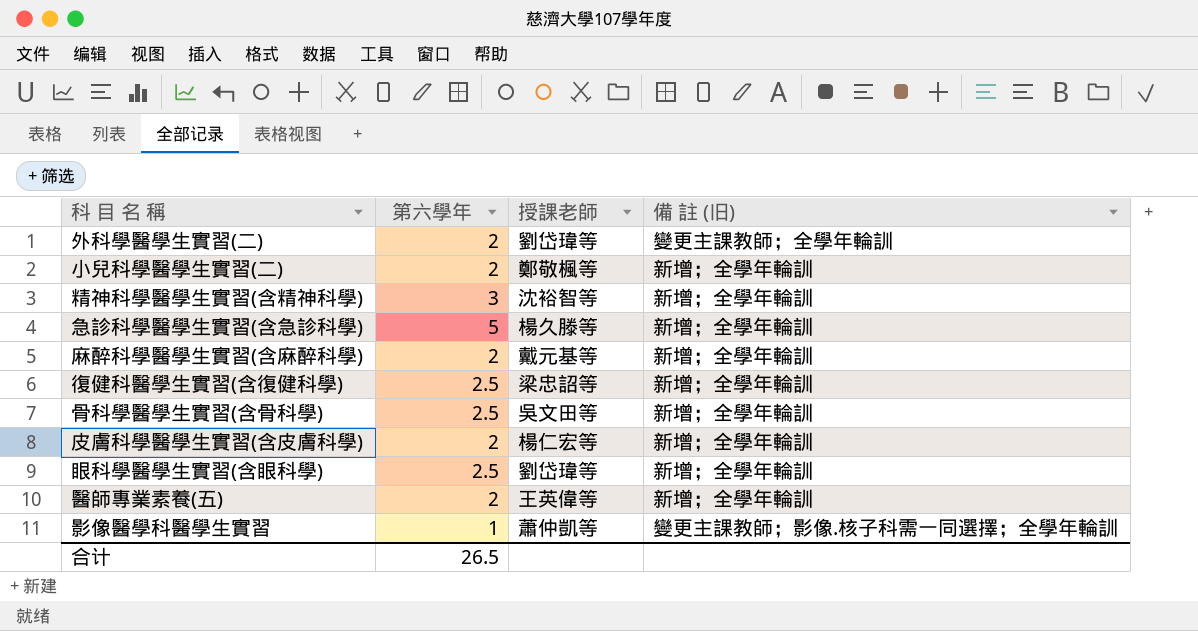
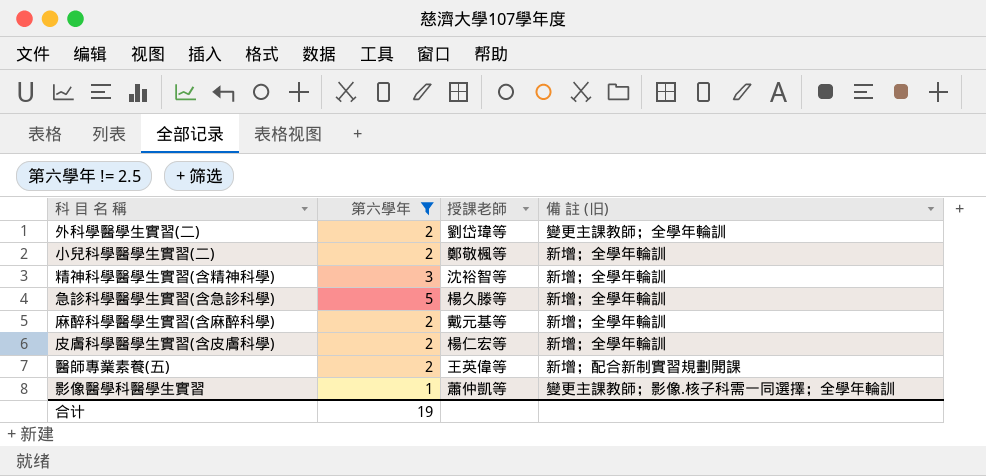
filter: none -> 第六學年 != 2.5
醫師專業素養(五) | 備 註 (旧): 新增；全學年輪訓 -> 新增；配合新制實習規劃開課
合计 | 第六學年: 26.5 -> 19

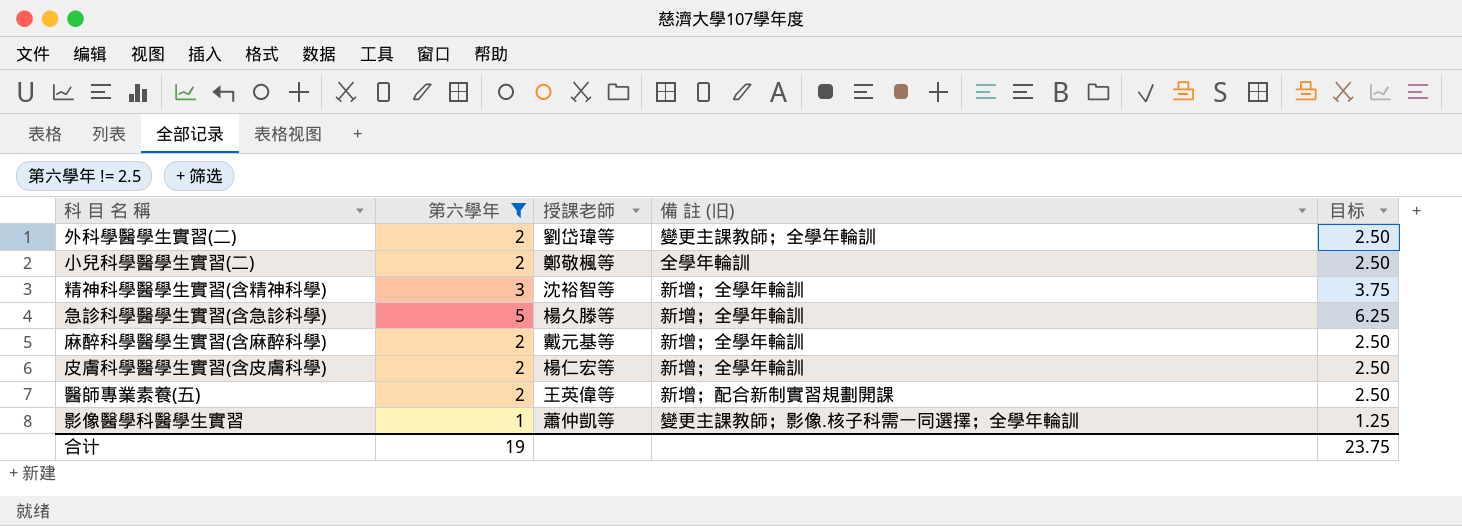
column 目标 | formula: none -> [第六學年] * 1.25
小兒科學醫學生實習(二) | 備 註 (旧): 新增；全學年輪訓 -> 全學年輪訓

